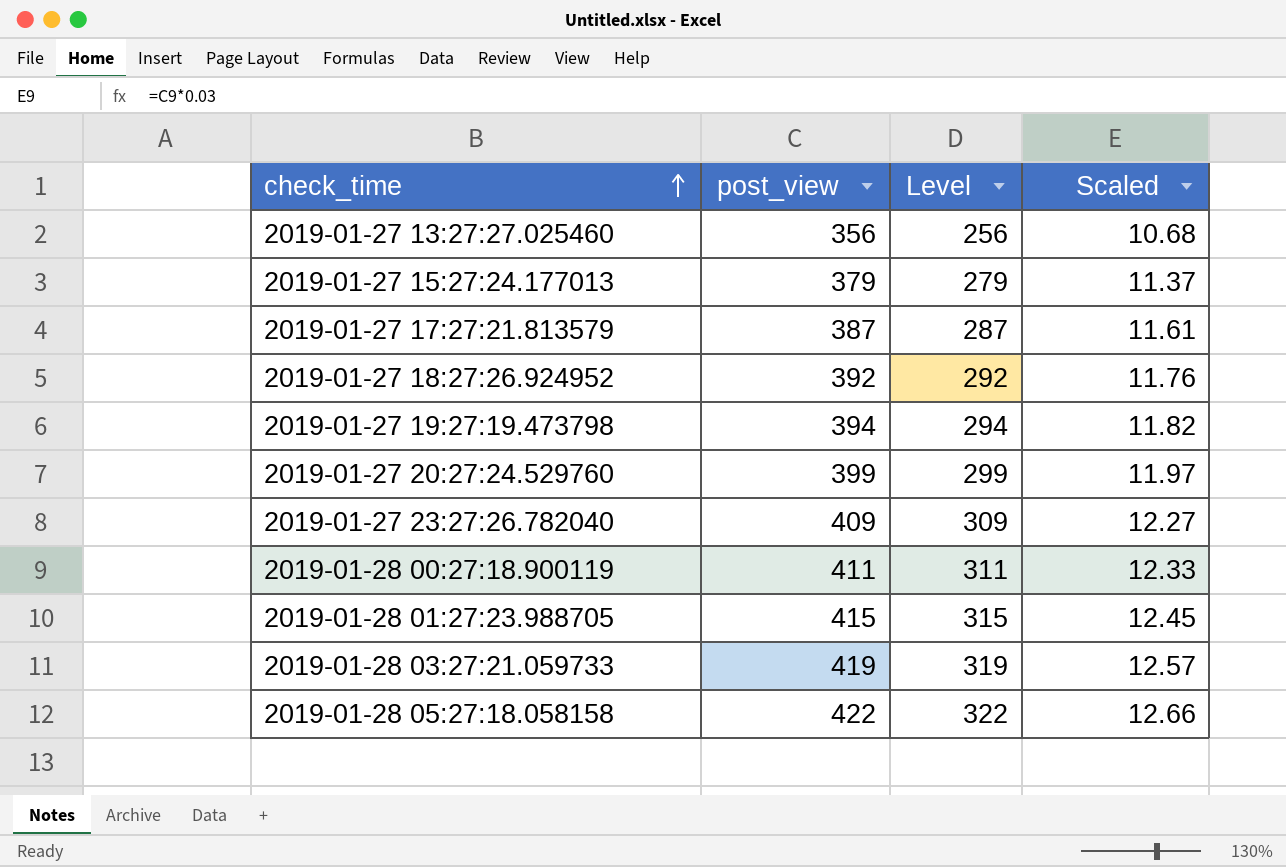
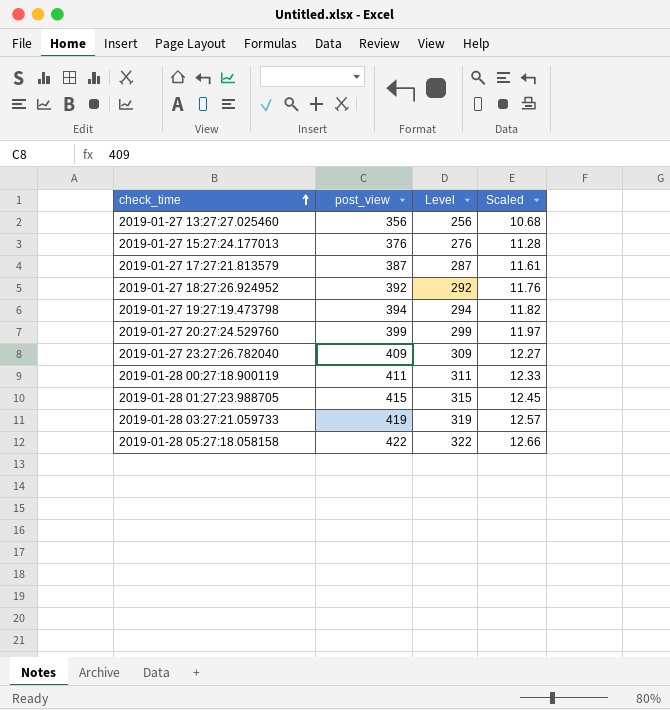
2019-01-27 15:27:24.177013 | post_view: 379 -> 376
2019-01-27 15:27:24.177013 | Level: 279 -> 276
2019-01-27 15:27:24.177013 | Scaled: 11.37 -> 11.28

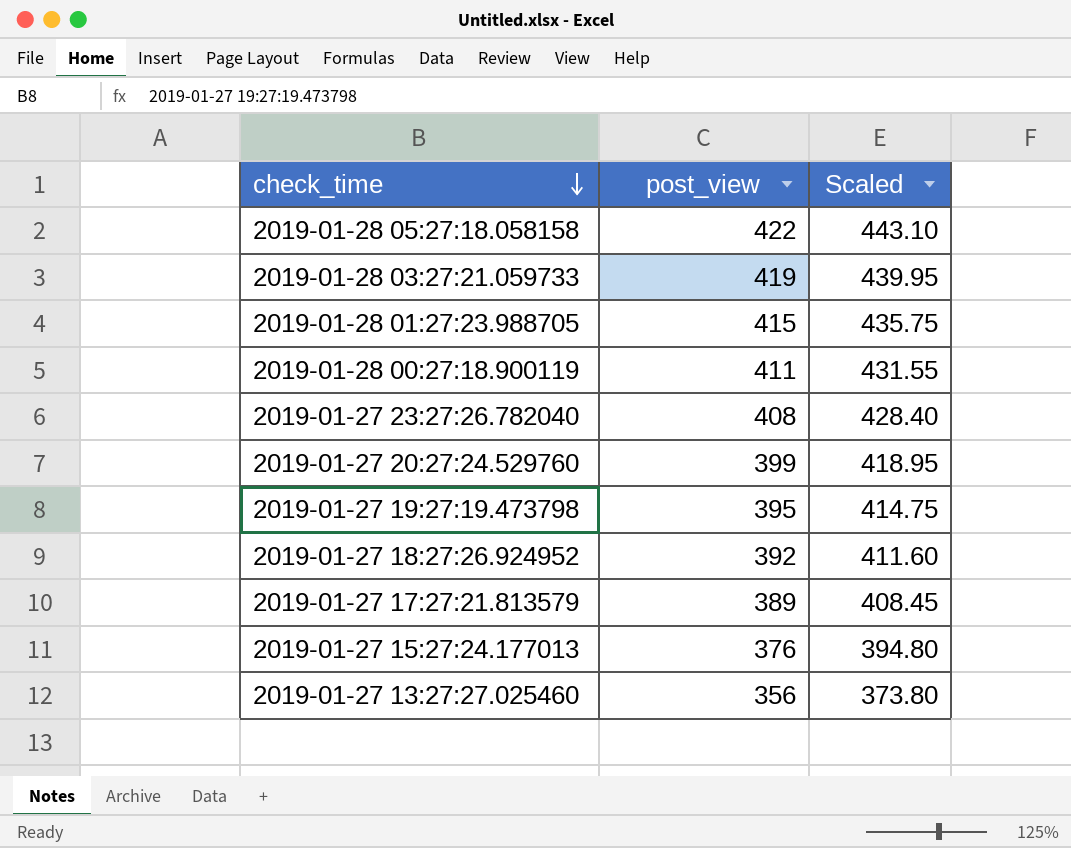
row order: check_time ascending -> check_time descending
column Level | formula: [post_view] - 100 -> none
column Scaled | formula: [post_view] * 0.03 -> [post_view] * 1.05
2019-01-27 23:27:26.782040 | post_view: 409 -> 408
2019-01-27 19:27:19.473798 | post_view: 394 -> 395
2019-01-27 17:27:21.813579 | post_view: 387 -> 389

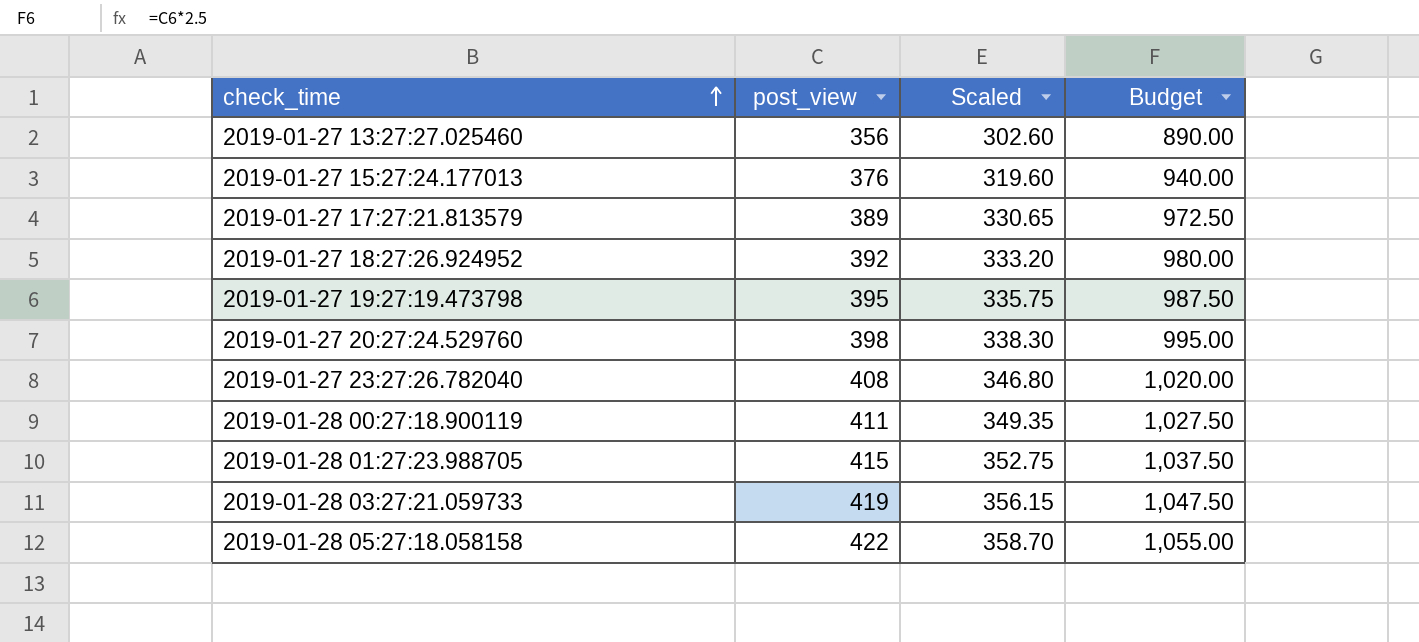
row order: check_time descending -> check_time ascending
column Scaled | formula: [post_view] * 1.05 -> [post_view] * 0.85
column Budget | formula: none -> [post_view] * 2.5
2019-01-27 20:27:24.529760 | post_view: 399 -> 398

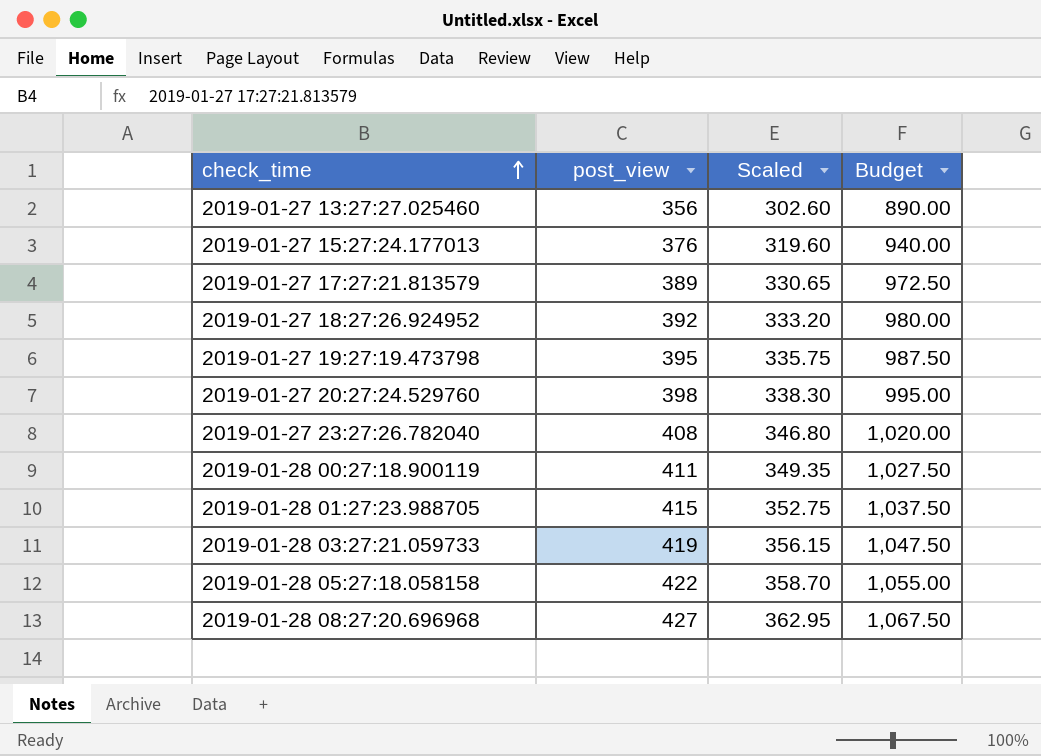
row 2019-01-28 08:27:20.696968: none -> 427 | 362.95 | 1,067.50

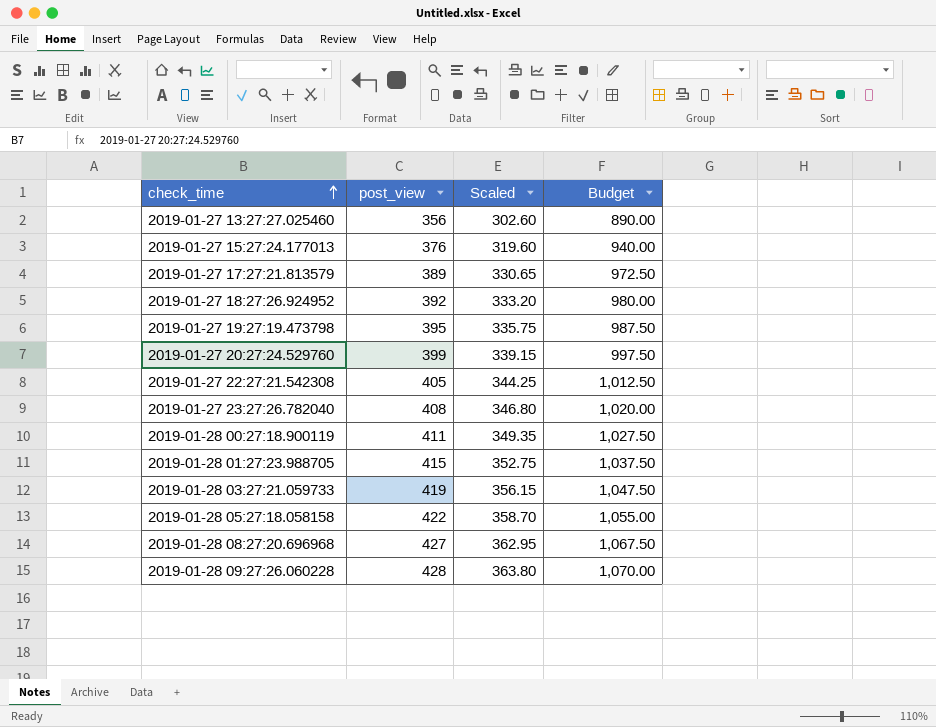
2019-01-27 20:27:24.529760 | post_view: 398 -> 399
2019-01-27 20:27:24.529760 | Scaled: 338.30 -> 339.15
2019-01-27 20:27:24.529760 | Budget: 995.00 -> 997.50
row 2019-01-27 22:27:21.542308: none -> 405 | 344.25 | 1,012.50
row 2019-01-28 09:27:26.060228: none -> 428 | 363.80 | 1,070.00

